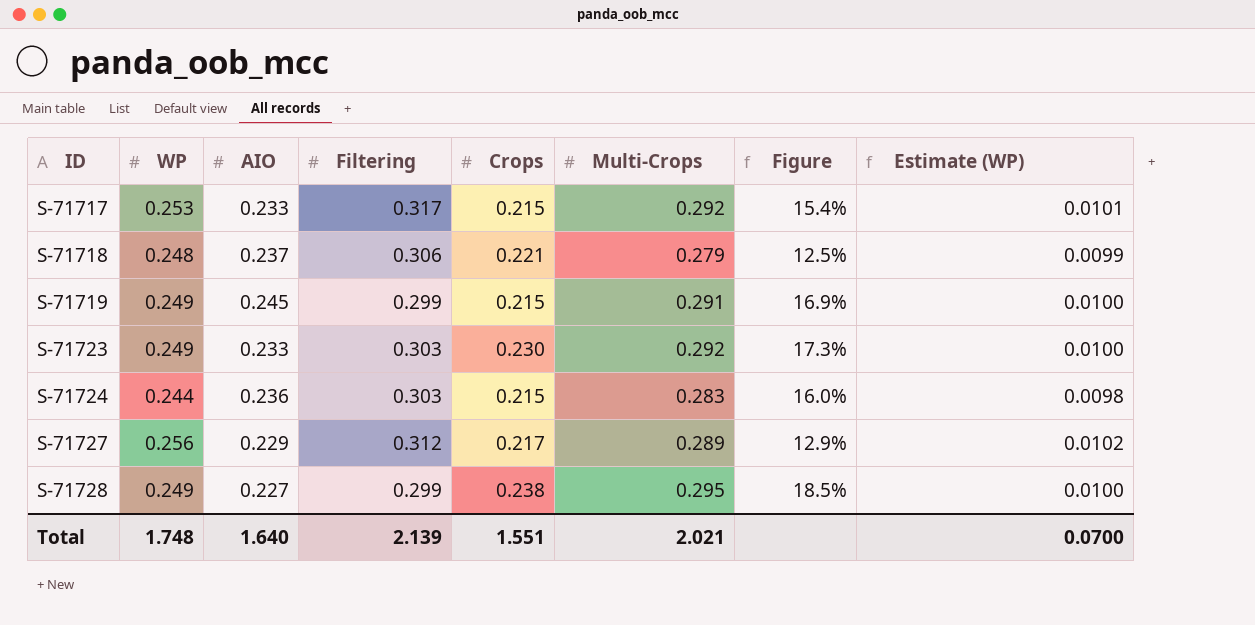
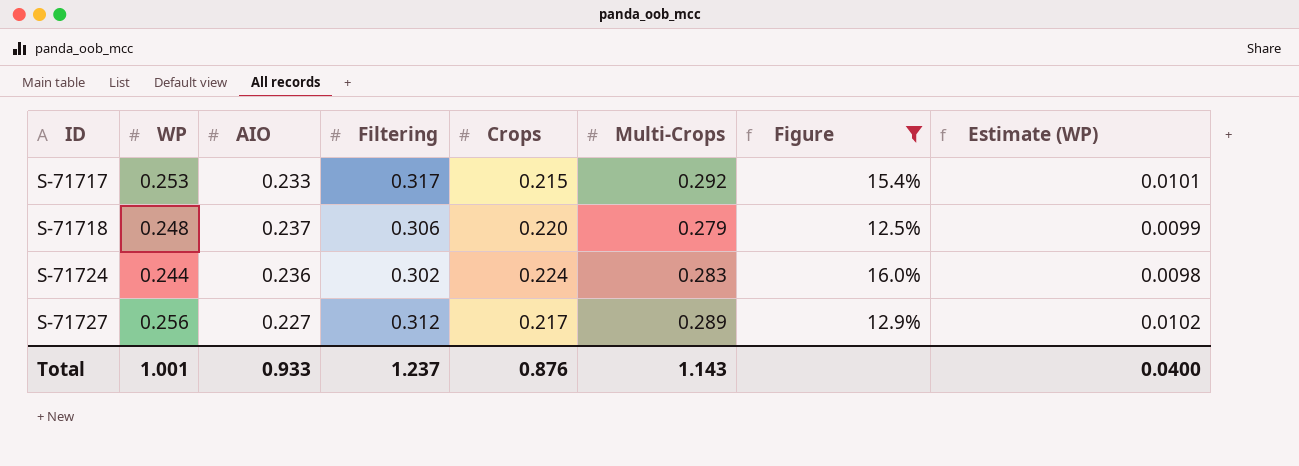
filter: none -> Figure <= 16.0%
S-71718 | Crops: 0.221 -> 0.220
S-71724 | Filtering: 0.303 -> 0.302
S-71724 | Crops: 0.215 -> 0.224
S-71727 | AIO: 0.229 -> 0.227
Total | WP: 1.748 -> 1.001
Total | AIO: 1.640 -> 0.933
Total | Filtering: 2.139 -> 1.237
Total | Crops: 1.551 -> 0.876
Total | Multi-Crops: 2.021 -> 1.143
Total | Estimate (WP): 0.0700 -> 0.0400

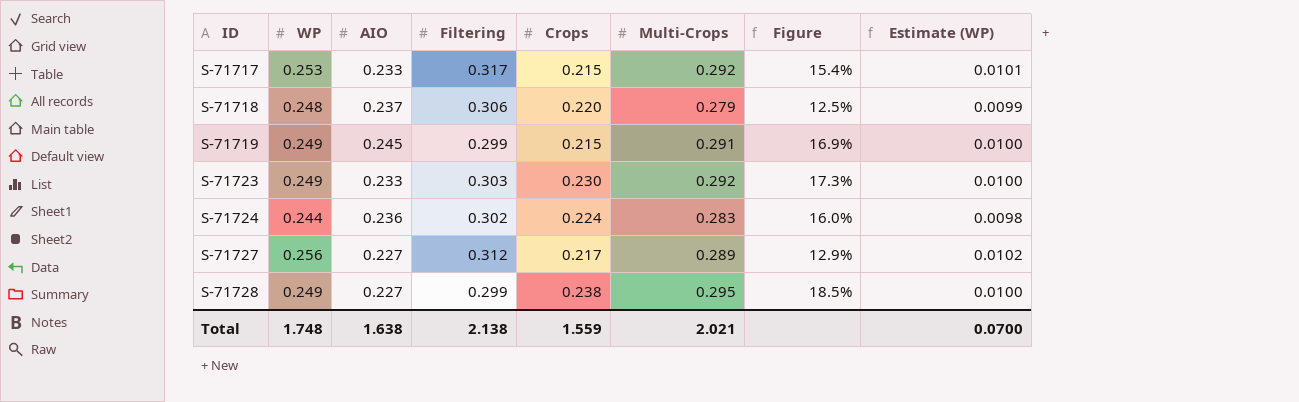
filter: Figure <= 16.0% -> none
Total | WP: 1.001 -> 1.748
Total | AIO: 0.933 -> 1.638
Total | Filtering: 1.237 -> 2.138
Total | Crops: 0.876 -> 1.559
Total | Multi-Crops: 1.143 -> 2.021
Total | Estimate (WP): 0.0400 -> 0.0700

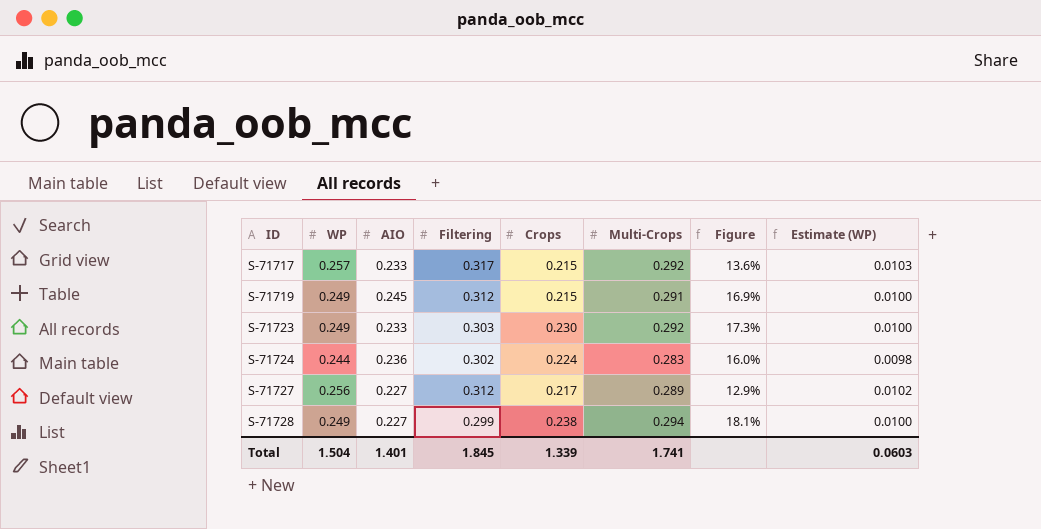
row S-71718: 0.248 | 0.237 | 0.306 | 0.220 | 0.279 | 12.5% | 0.0099 -> none
S-71717 | WP: 0.253 -> 0.257
S-71717 | Figure: 15.4% -> 13.6%
S-71717 | Estimate (WP): 0.0101 -> 0.0103
S-71719 | Filtering: 0.299 -> 0.312
S-71728 | Multi-Crops: 0.295 -> 0.294
S-71728 | Figure: 18.5% -> 18.1%
Total | WP: 1.748 -> 1.504
Total | AIO: 1.638 -> 1.401
Total | Filtering: 2.138 -> 1.845
Total | Crops: 1.559 -> 1.339
Total | Multi-Crops: 2.021 -> 1.741
Total | Estimate (WP): 0.0700 -> 0.0603

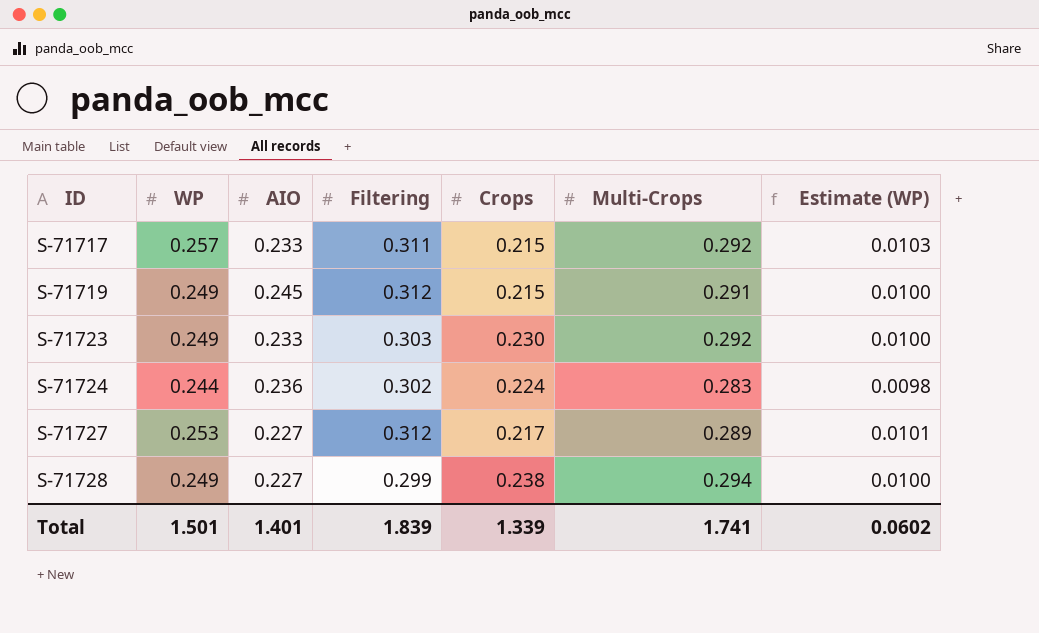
column Figure | formula: ([Multi-Crops] - [WP]) / [WP] -> none
S-71717 | Filtering: 0.317 -> 0.311
S-71727 | WP: 0.256 -> 0.253
S-71727 | Estimate (WP): 0.0102 -> 0.0101
Total | WP: 1.504 -> 1.501
Total | Filtering: 1.845 -> 1.839
Total | Estimate (WP): 0.0603 -> 0.0602

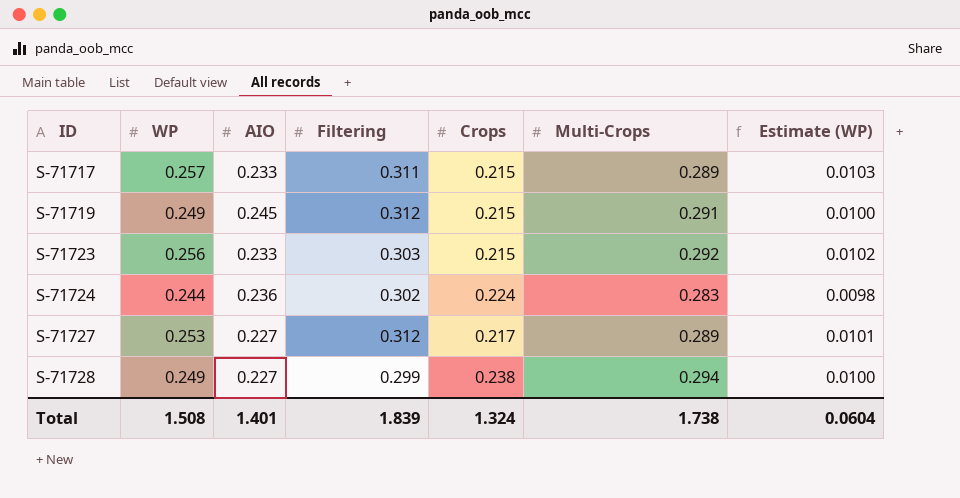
S-71717 | Multi-Crops: 0.292 -> 0.289
S-71723 | WP: 0.249 -> 0.256
S-71723 | Crops: 0.230 -> 0.215
S-71723 | Estimate (WP): 0.0100 -> 0.0102
Total | WP: 1.501 -> 1.508
Total | Crops: 1.339 -> 1.324
Total | Multi-Crops: 1.741 -> 1.738
Total | Estimate (WP): 0.0602 -> 0.0604

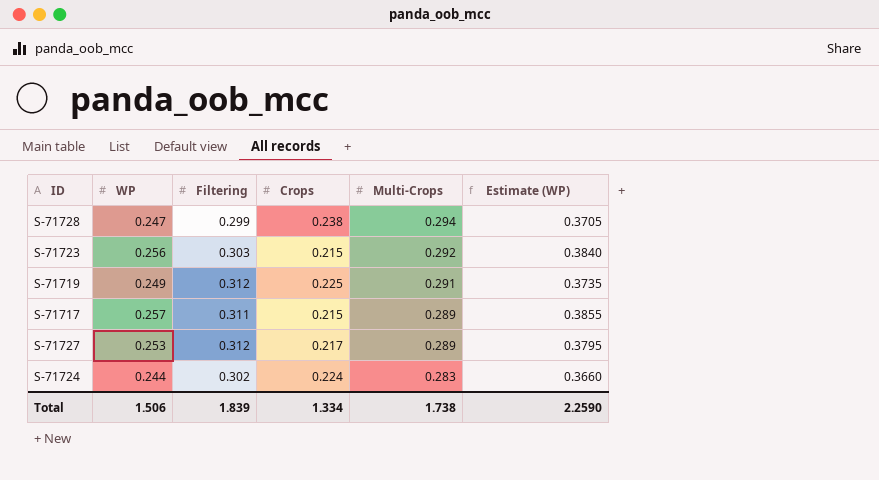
row order: ID ascending -> Multi-Crops descending
column AIO | position: 3 -> none
column Estimate (WP) | formula: [WP] * 0.04 -> [WP] * 1.5
S-71728 | WP: 0.249 -> 0.247
S-71719 | Crops: 0.215 -> 0.225
Total | WP: 1.508 -> 1.506
Total | Crops: 1.324 -> 1.334
Total | Estimate (WP): 0.0604 -> 2.2590

